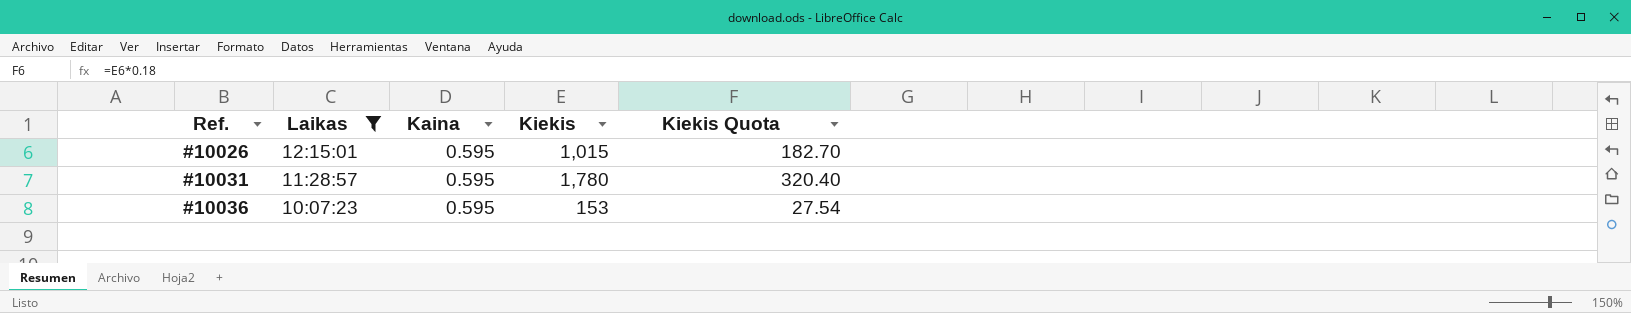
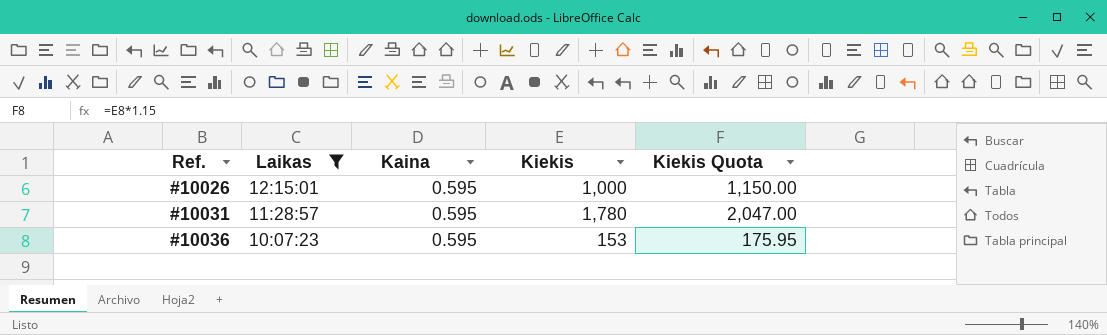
column Kiekis Quota | formula: [Kiekis] * 0.18 -> [Kiekis] * 1.15
#10026 | Kiekis: 1,015 -> 1,000

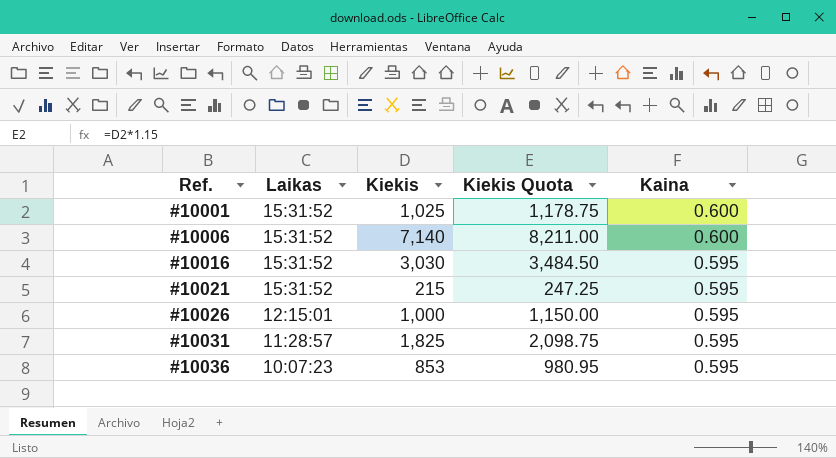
filter: Laikas != 15:31:52 -> none
column Kaina | position: 3 -> 5
#10031 | Kiekis: 1,780 -> 1,825
#10031 | Kiekis Quota: 2,047.00 -> 2,098.75
#10036 | Kiekis: 153 -> 853
#10036 | Kiekis Quota: 175.95 -> 980.95

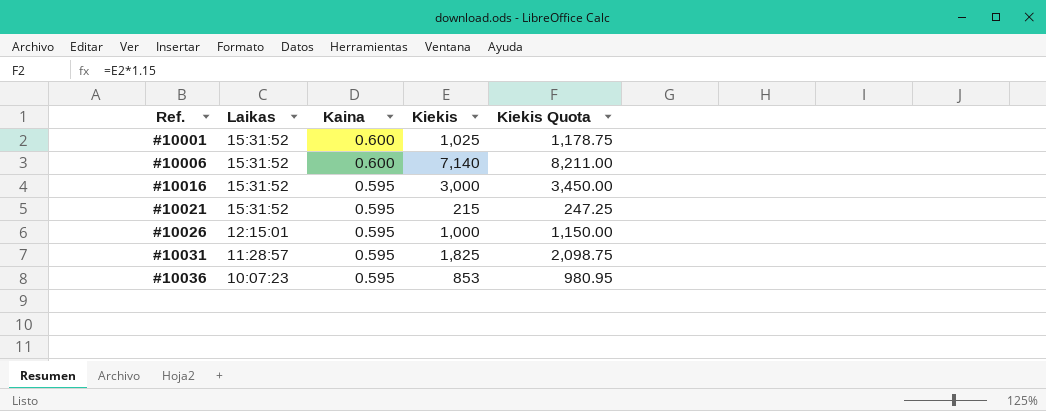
column Kaina | position: 5 -> 3
#10016 | Kiekis: 3,030 -> 3,000
#10016 | Kiekis Quota: 3,484.50 -> 3,450.00

